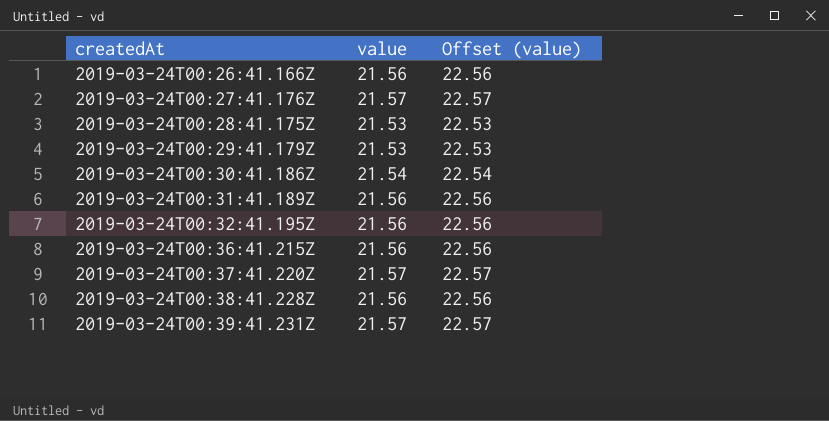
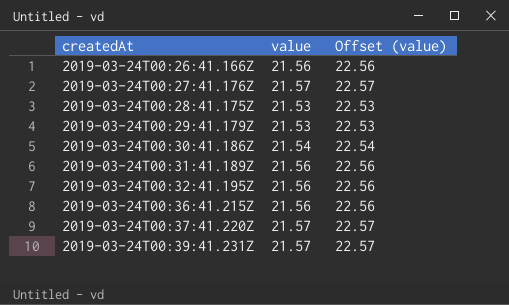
row 2019-03-24T00:38:41.228Z: 21.56 | 22.56 -> none

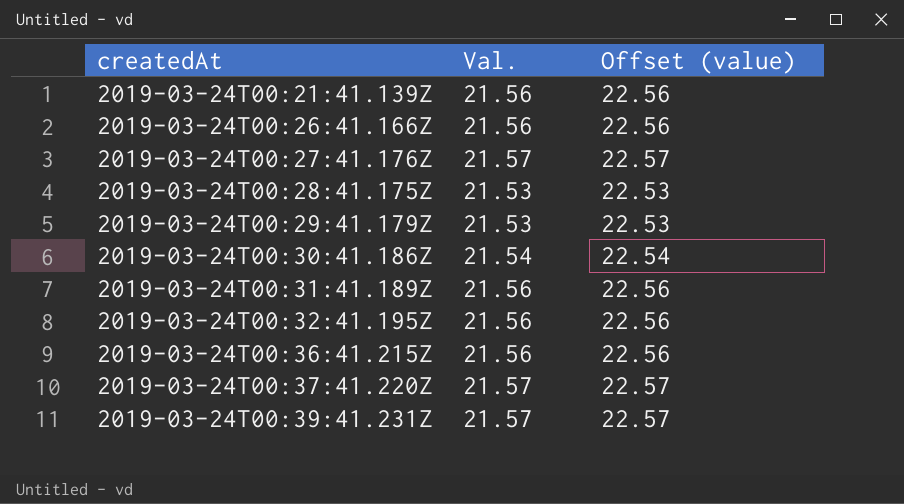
column name: value -> Val.
row 2019-03-24T00:21:41.139Z: none -> 21.56 | 22.56

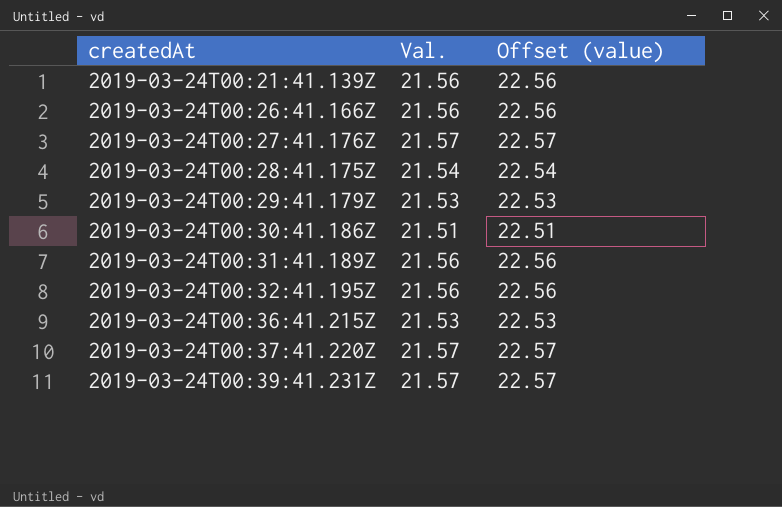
2019-03-24T00:28:41.175Z | Val.: 21.53 -> 21.54
2019-03-24T00:28:41.175Z | Offset (value): 22.53 -> 22.54
2019-03-24T00:30:41.186Z | Val.: 21.54 -> 21.51
2019-03-24T00:30:41.186Z | Offset (value): 22.54 -> 22.51
2019-03-24T00:36:41.215Z | Val.: 21.56 -> 21.53
2019-03-24T00:36:41.215Z | Offset (value): 22.56 -> 22.53

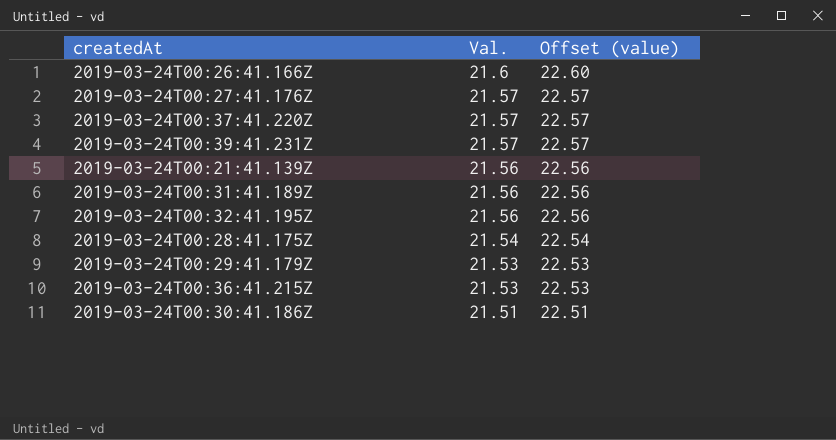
row order: createdAt ascending -> Val. descending
2019-03-24T00:26:41.166Z | Val.: 21.56 -> 21.6
2019-03-24T00:26:41.166Z | Offset (value): 22.56 -> 22.60

